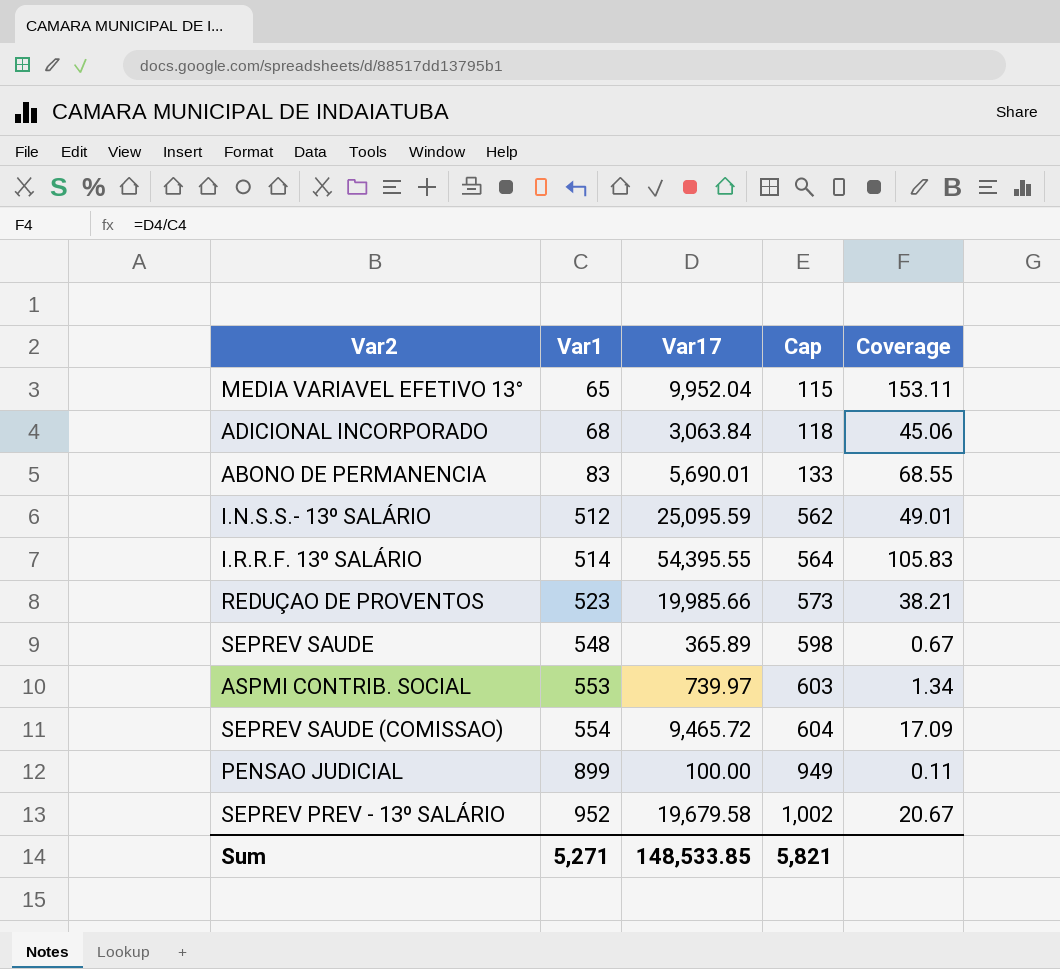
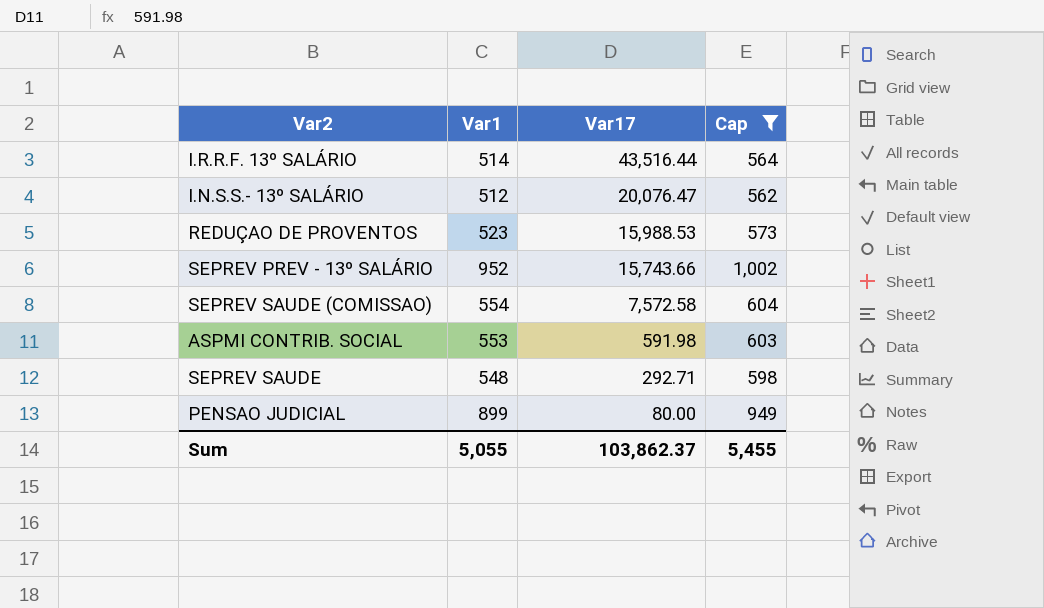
filter: none -> Cap >= 562
row order: Var1 ascending -> Var17 descending
column Coverage | formula: [Var17] / [Var1] -> none
I.R.R.F. 13º SALÁRIO | Var17: 54,395.55 -> 43,516.44
I.N.S.S.- 13º SALÁRIO | Var17: 25,095.59 -> 20,076.47
REDUÇAO DE PROVENTOS | Var17: 19,985.66 -> 15,988.53
SEPREV PREV - 13º SALÁRIO | Var17: 19,679.58 -> 15,743.66
SEPREV SAUDE (COMISSAO) | Var17: 9,465.72 -> 7,572.58
ASPMI CONTRIB. SOCIAL | Var17: 739.97 -> 591.98
SEPREV SAUDE | Var17: 365.89 -> 292.71
PENSAO JUDICIAL | Var17: 100.00 -> 80.00
Sum | Var1: 5,271 -> 5,055
Sum | Var17: 148,533.85 -> 103,862.37
Sum | Cap: 5,821 -> 5,455

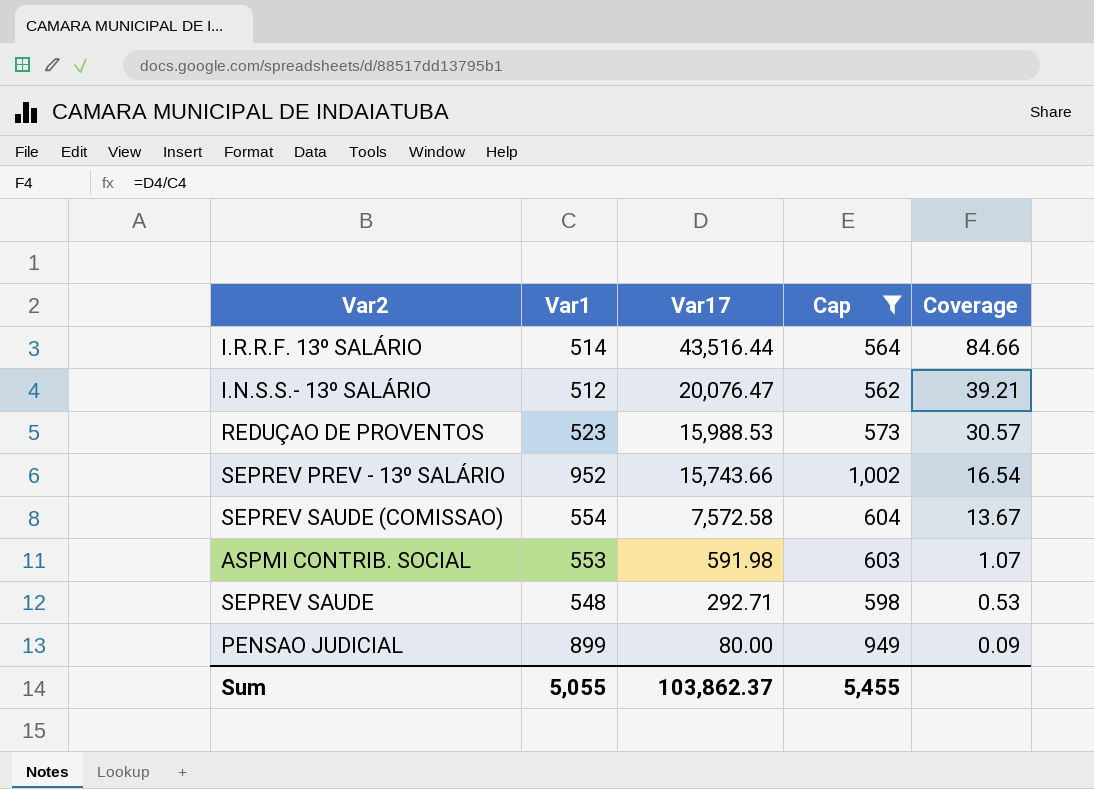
column Coverage | formula: none -> [Var17] / [Var1]

